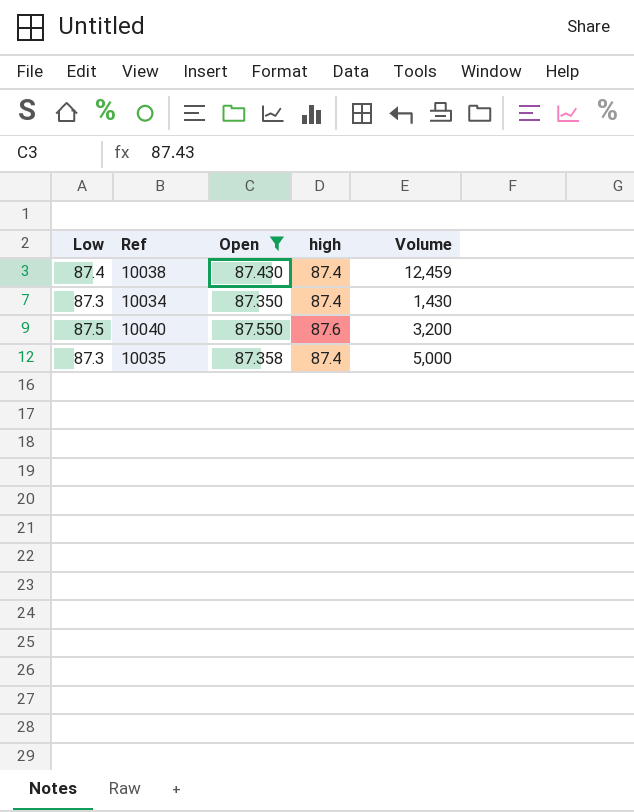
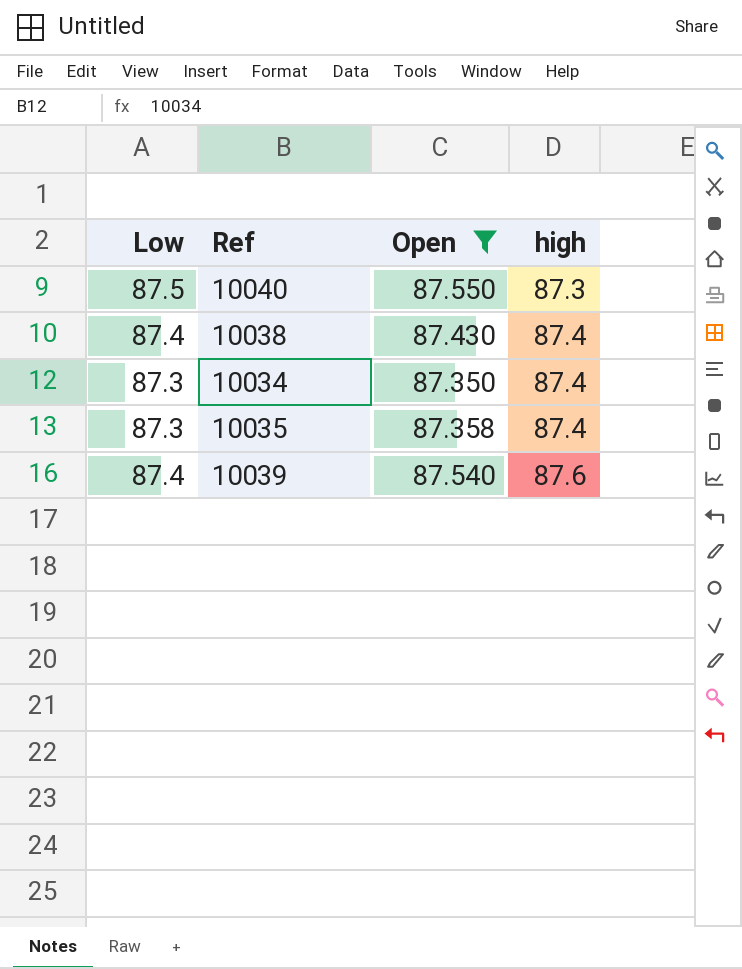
row order: none -> high ascending
column Volume | position: 5 -> none
10040 | high: 87.6 -> 87.3
row 10039: none -> 87.4 | 87.540 | 87.6

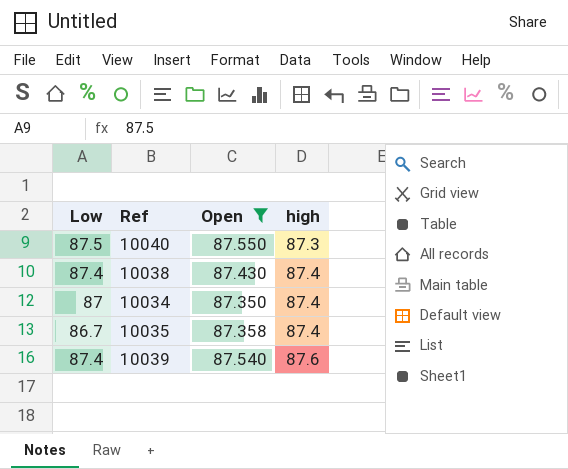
10034 | Low: 87.3 -> 87
10035 | Low: 87.3 -> 86.7

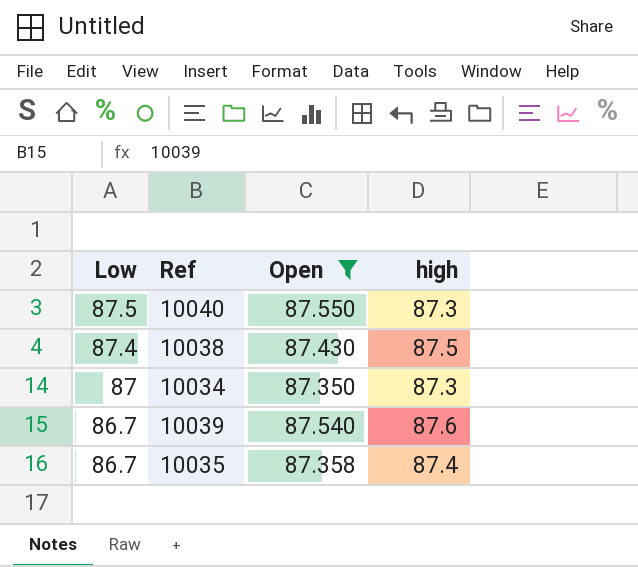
row order: high ascending -> Low descending
10038 | high: 87.4 -> 87.5
10034 | high: 87.4 -> 87.3
10039 | Low: 87.4 -> 86.7

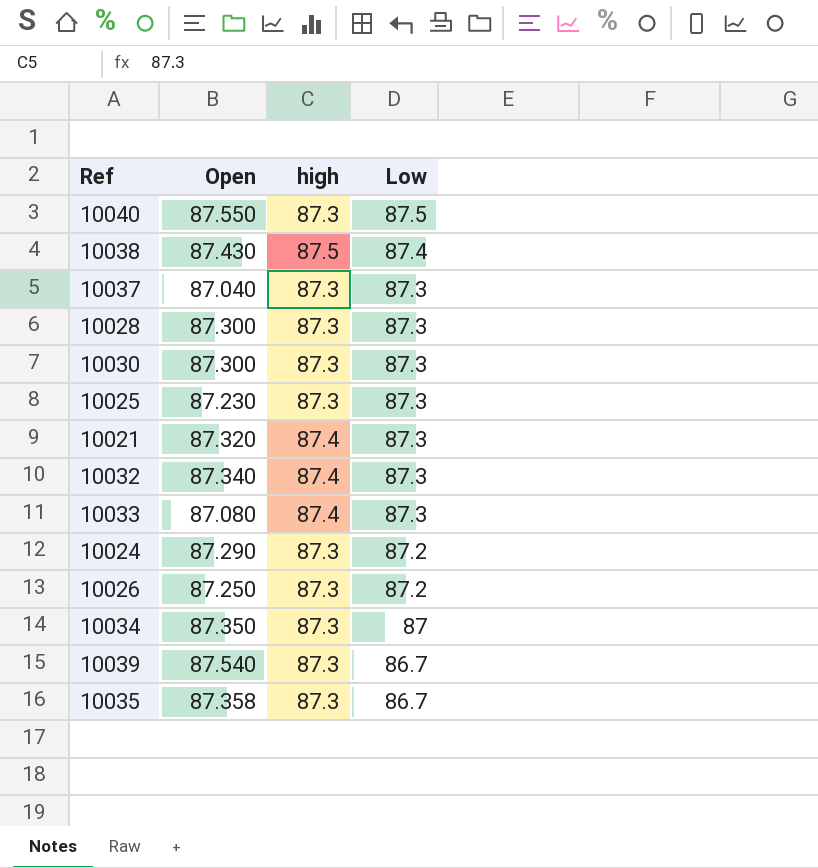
filter: Open >= 87.350 -> none
column Low | position: 1 -> 4
10039 | high: 87.6 -> 87.3
10035 | high: 87.4 -> 87.3

